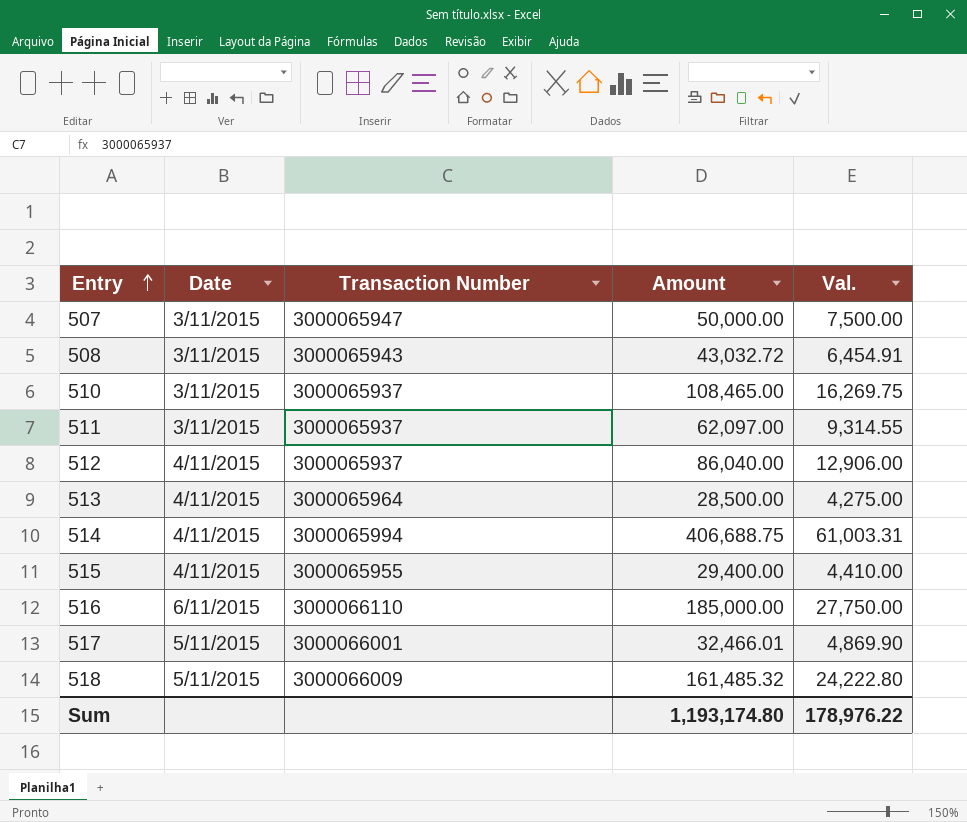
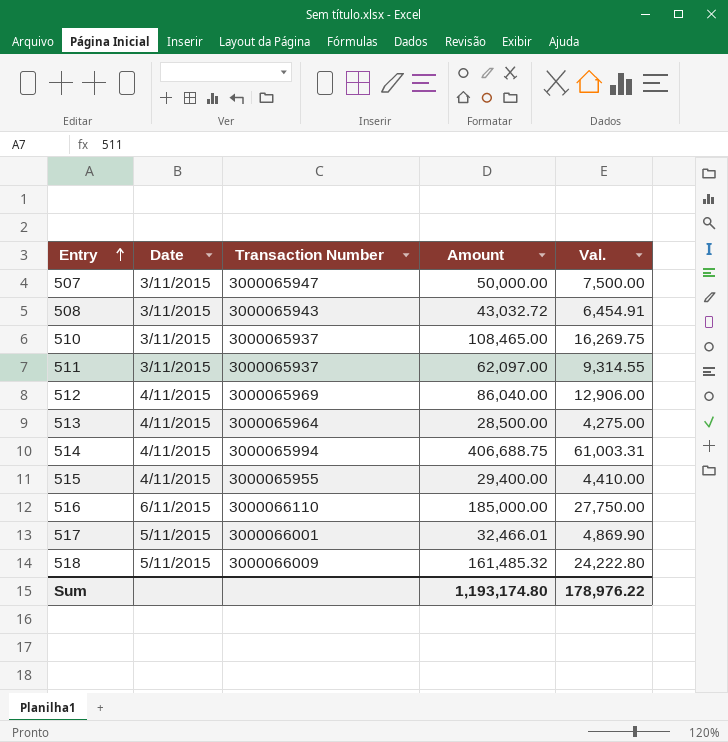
512 | Transaction Number: 3000065937 -> 3000065969

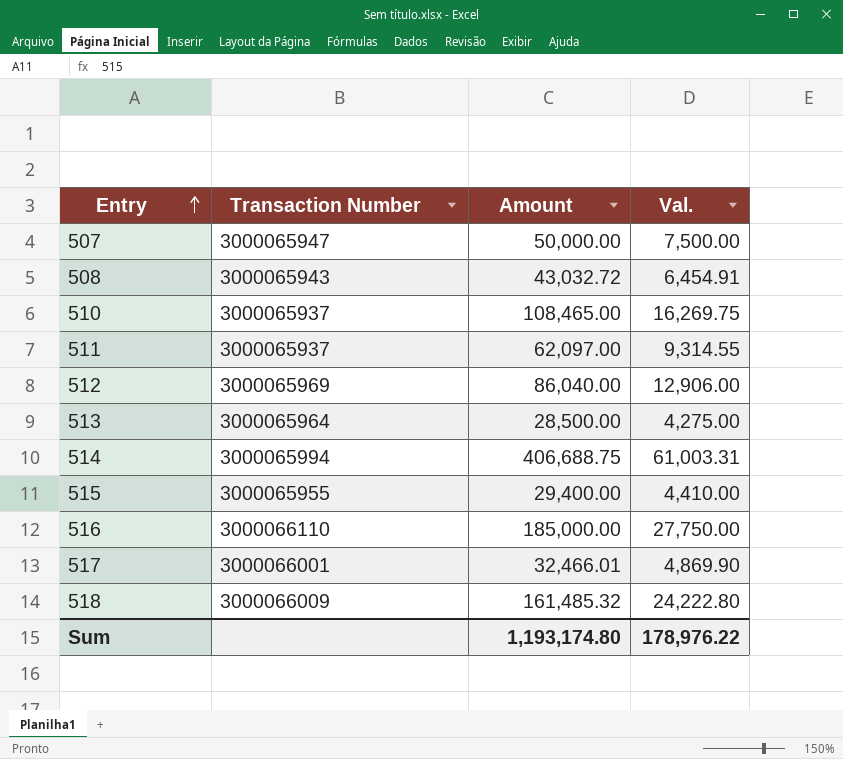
column Date | position: 2 -> none

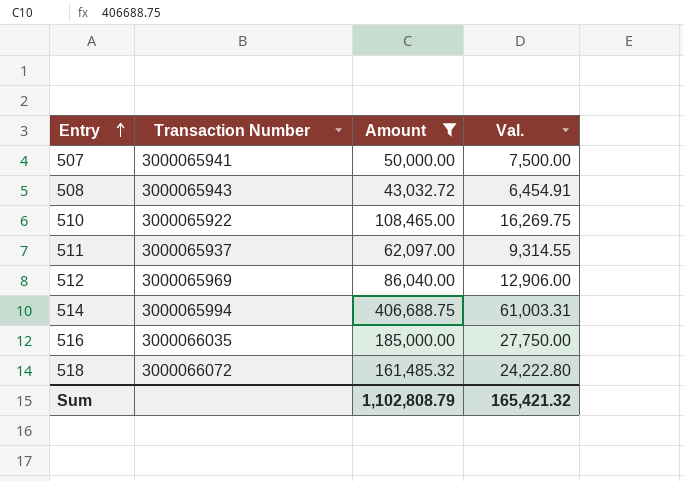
filter: none -> Amount >= 43,032.72
507 | Transaction Number: 3000065947 -> 3000065941
510 | Transaction Number: 3000065937 -> 3000065922
516 | Transaction Number: 3000066110 -> 3000066035
518 | Transaction Number: 3000066009 -> 3000066072
Sum | Amount: 1,193,174.80 -> 1,102,808.79
Sum | Val.: 178,976.22 -> 165,421.32

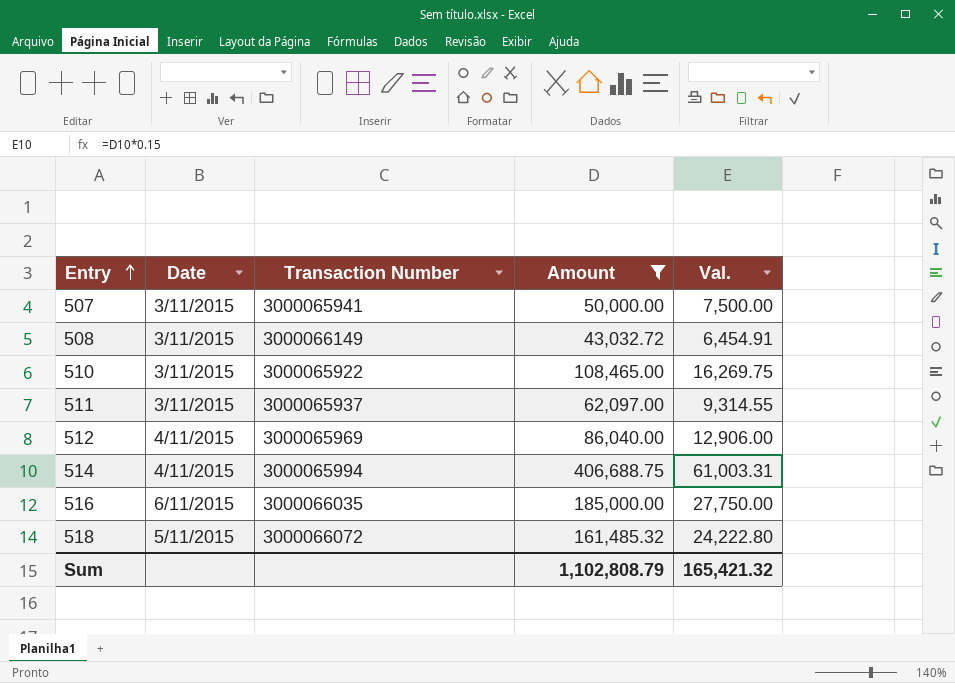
column Date | position: none -> 2
508 | Transaction Number: 3000065943 -> 3000066149

